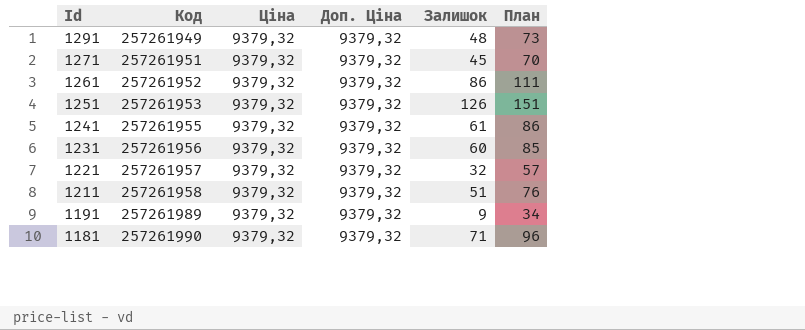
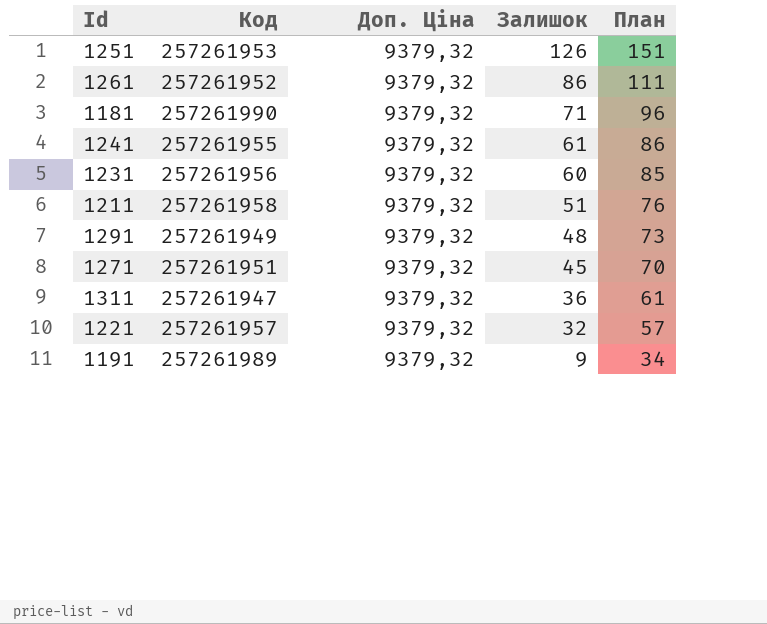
row order: Id descending -> Залишок descending
column Ціна | position: 3 -> none
row 1311: none -> 257261947 | 9379,32 | 36 | 61

